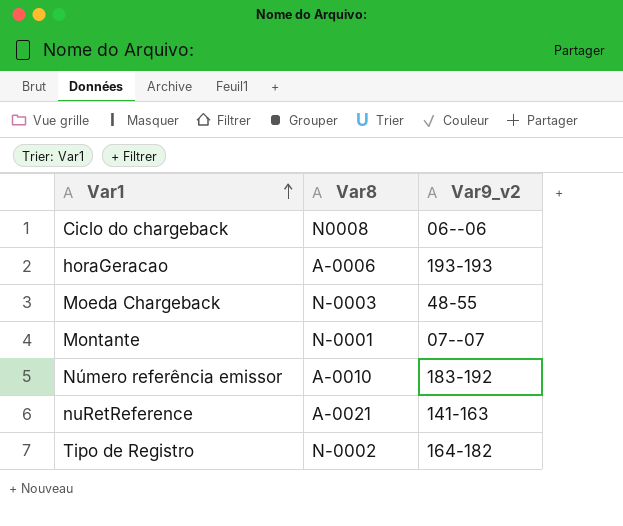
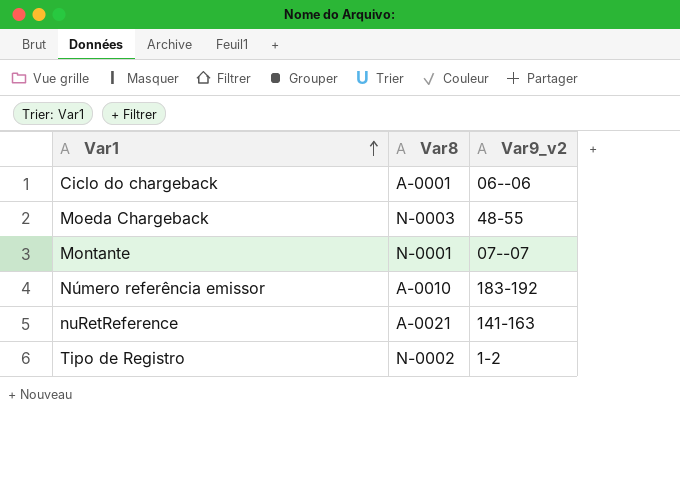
row horaGeracao: A-0006 | 193-193 -> none
Ciclo do chargeback | Var8: N0008 -> A-0001
Tipo de Registro | Var9_v2: 164-182 -> 1-2

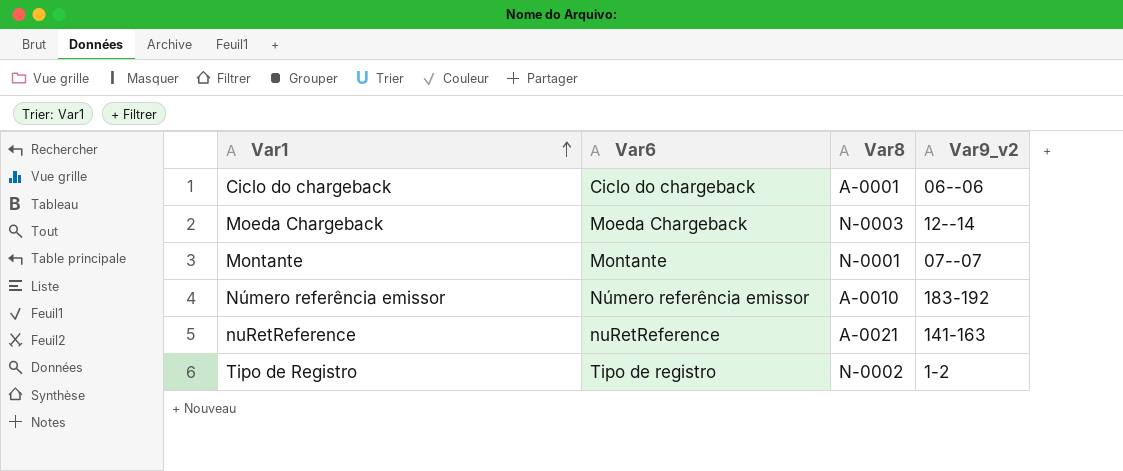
column Var6 | position: none -> 2
Moeda Chargeback | Var9_v2: 48-55 -> 12--14

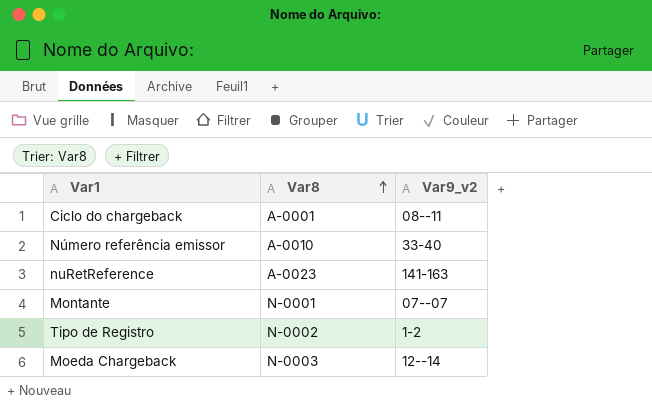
row order: Var1 ascending -> Var8 ascending
column Var6 | position: 2 -> none
Ciclo do chargeback | Var9_v2: 06--06 -> 08--11
Número referência emissor | Var9_v2: 183-192 -> 33-40
nuRetReference | Var8: A-0021 -> A-0023

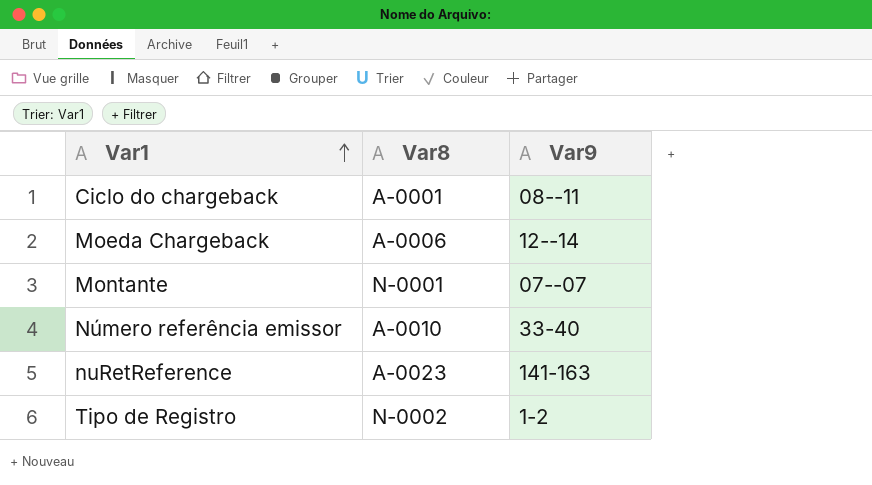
row order: Var8 ascending -> Var1 ascending
column name: Var9_v2 -> Var9
Moeda Chargeback | Var8: N-0003 -> A-0006

